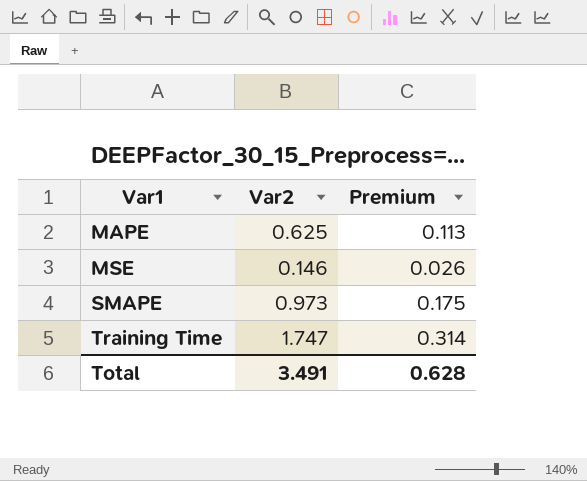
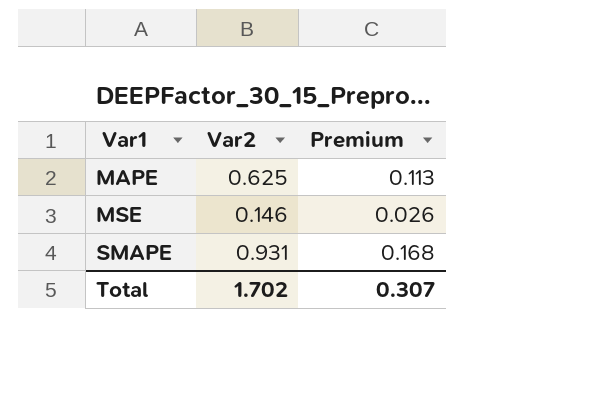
row Training Time: 1.747 | 0.314 -> none
SMAPE | Var2: 0.973 -> 0.931
SMAPE | Premium: 0.175 -> 0.168
Total | Var2: 3.491 -> 1.702
Total | Premium: 0.628 -> 0.307

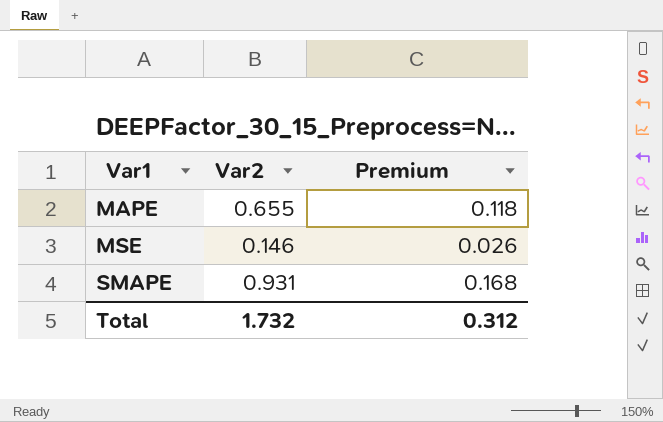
MAPE | Var2: 0.625 -> 0.655
MAPE | Premium: 0.113 -> 0.118
Total | Var2: 1.702 -> 1.732
Total | Premium: 0.307 -> 0.312

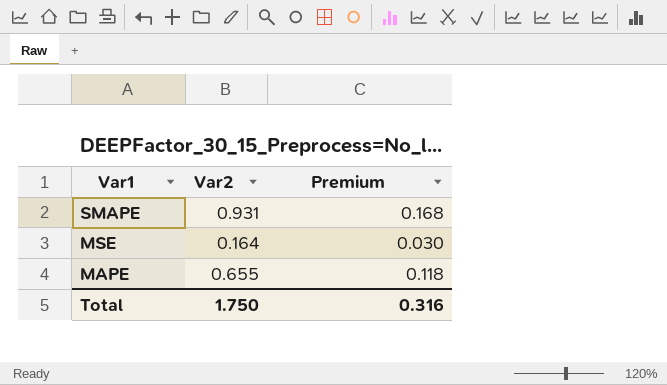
row order: Var1 ascending -> Var1 descending
MSE | Var2: 0.146 -> 0.164
MSE | Premium: 0.026 -> 0.030
Total | Var2: 1.732 -> 1.750
Total | Premium: 0.312 -> 0.316

